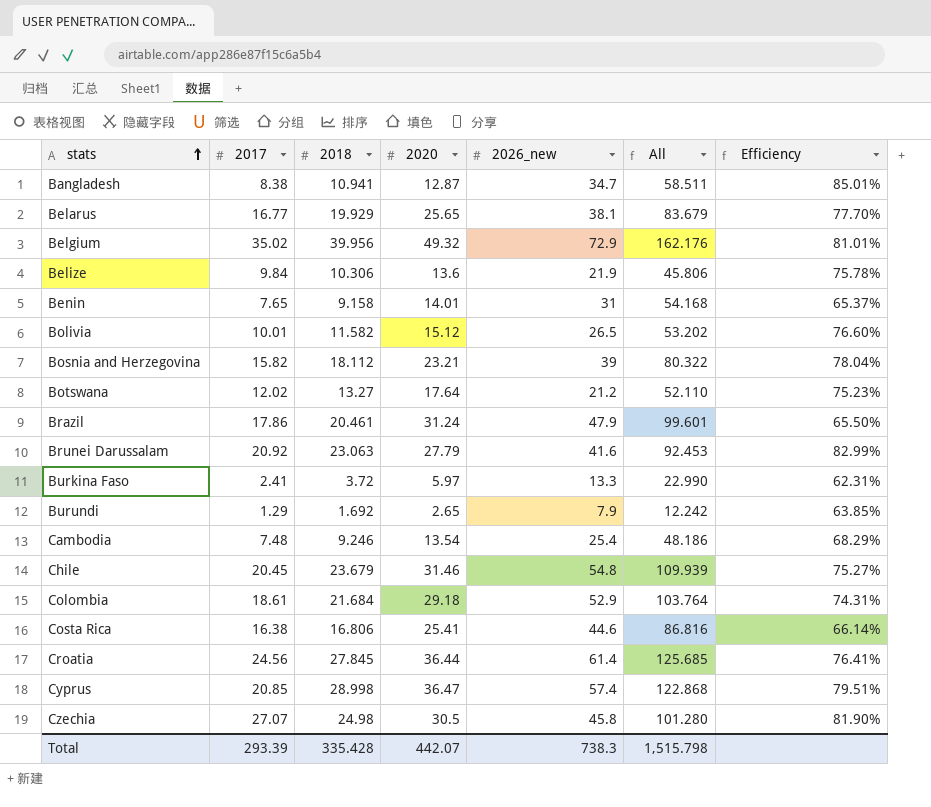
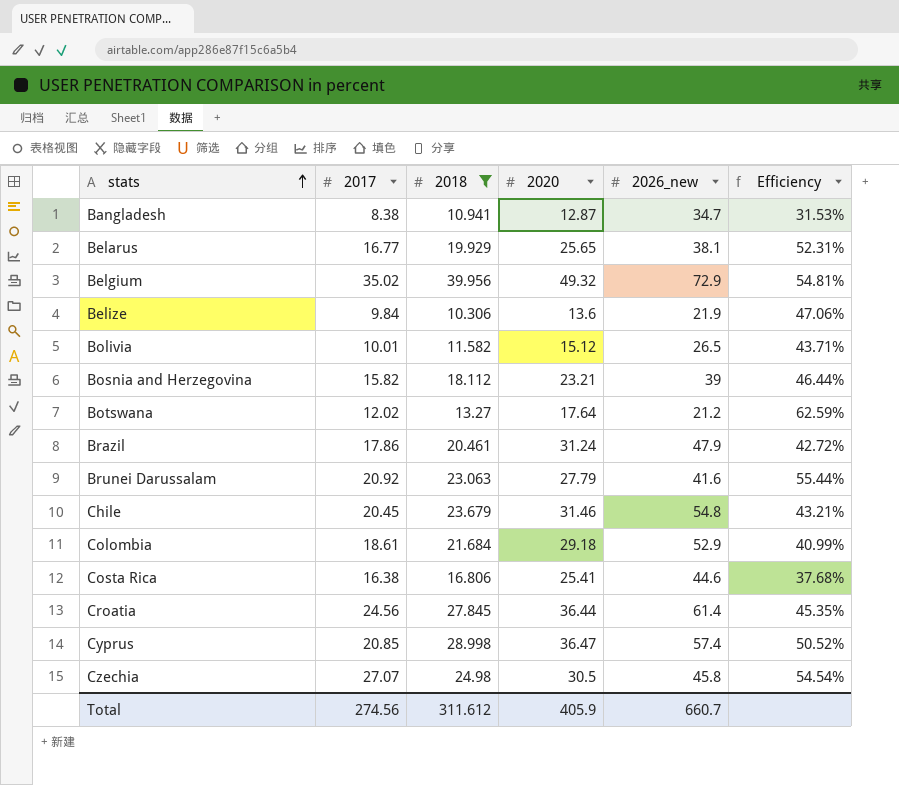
filter: none -> 2018 >= 10.306
column All | formula: [2018] + [2020] + [2026_new] -> none
column Efficiency | formula: [2018] / [2020] -> [2018] / [2026_new]
Total | 2017: 293.39 -> 274.56
Total | 2018: 335.428 -> 311.612
Total | 2020: 442.07 -> 405.9
Total | 2026_new: 738.3 -> 660.7

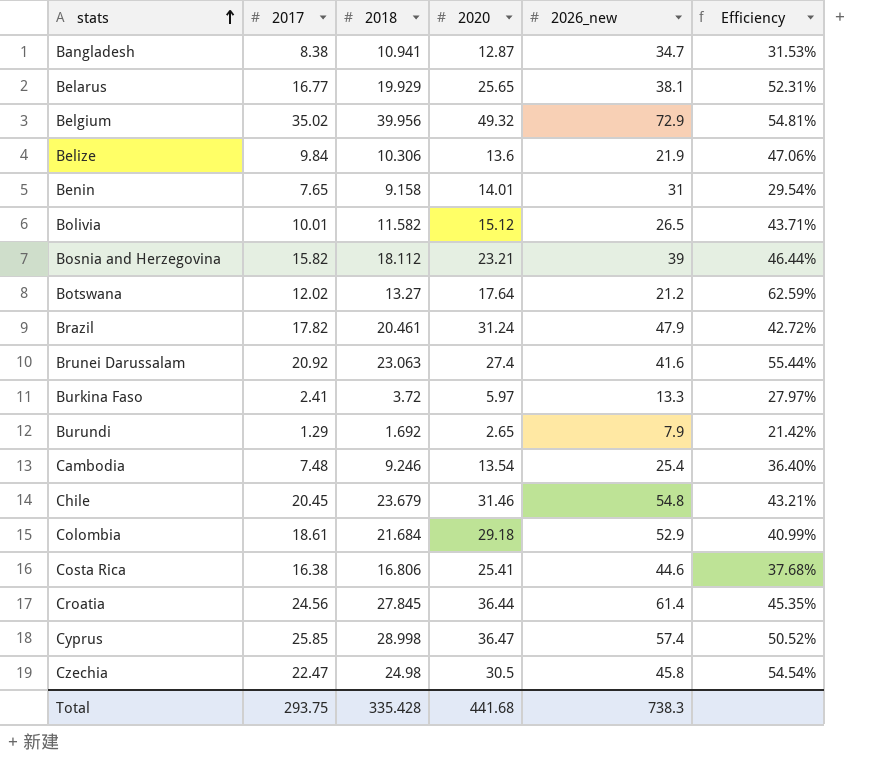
filter: 2018 >= 10.306 -> none
Brazil | 2017: 17.86 -> 17.82
Brunei Darussalam | 2020: 27.79 -> 27.4
Cyprus | 2017: 20.85 -> 25.85
Czechia | 2017: 27.07 -> 22.47
Total | 2017: 274.56 -> 293.75
Total | 2018: 311.612 -> 335.428
Total | 2020: 405.9 -> 441.68
Total | 2026_new: 660.7 -> 738.3

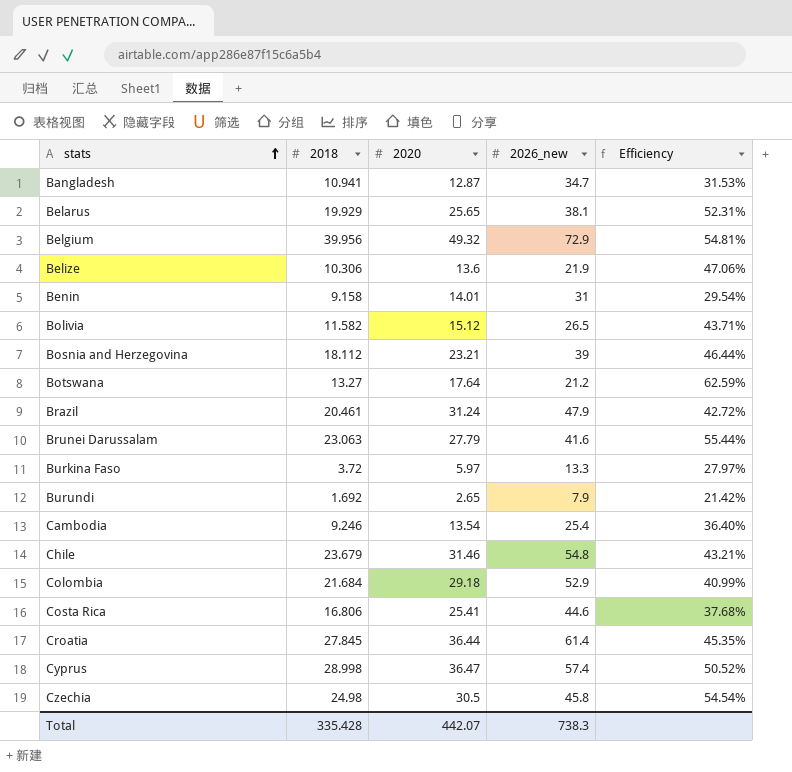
column 2017 | position: 2 -> none
Brunei Darussalam | 2020: 27.4 -> 27.79
Total | 2020: 441.68 -> 442.07

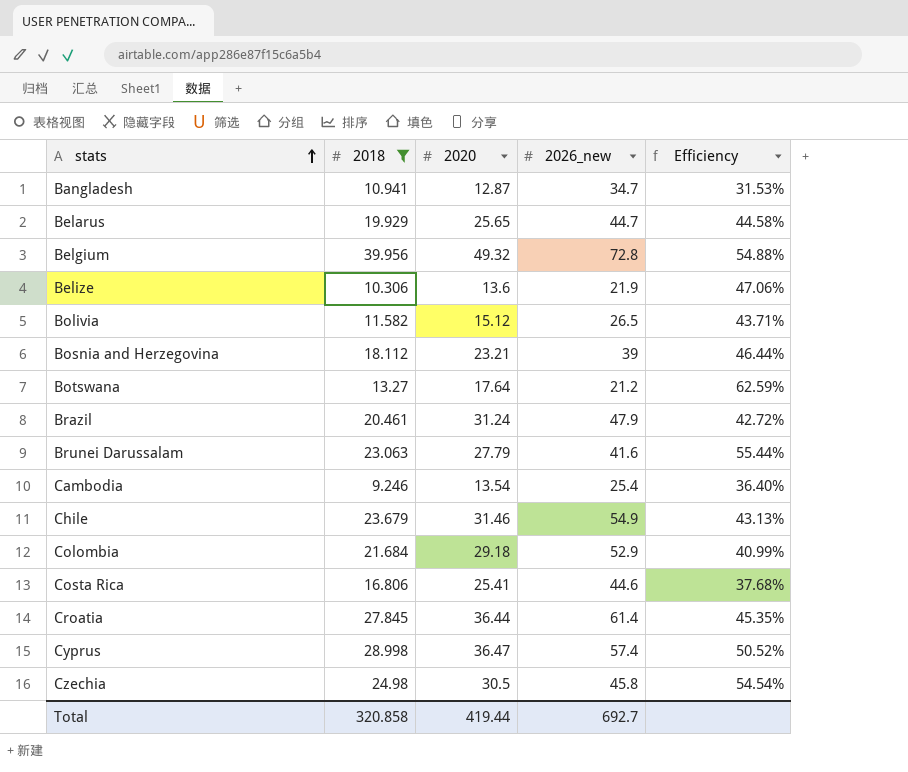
filter: none -> 2018 >= 9.246
Belarus | 2026_new: 38.1 -> 44.7
Belarus | Efficiency: 52.31% -> 44.58%
Belgium | 2026_new: 72.9 -> 72.8
Belgium | Efficiency: 54.81% -> 54.88%
Chile | 2026_new: 54.8 -> 54.9
Chile | Efficiency: 43.21% -> 43.13%
Total | 2018: 335.428 -> 320.858
Total | 2020: 442.07 -> 419.44
Total | 2026_new: 738.3 -> 692.7

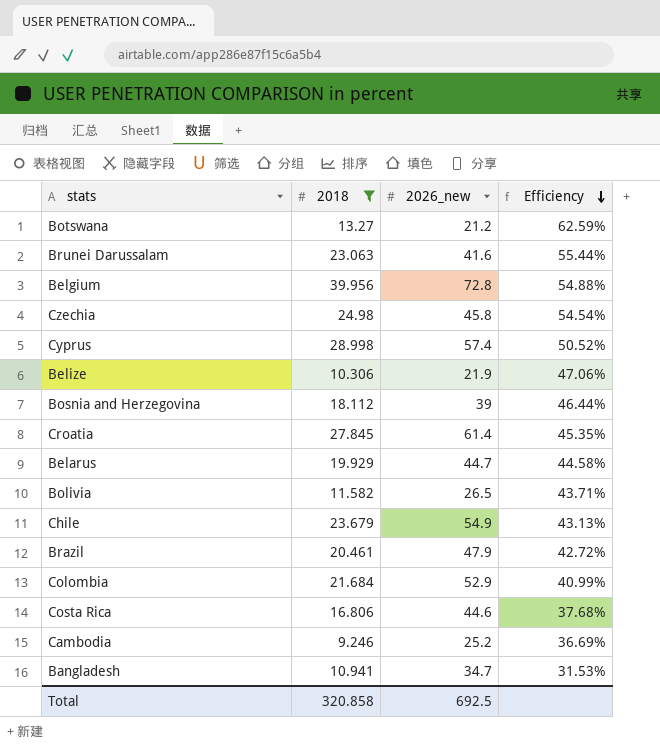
row order: stats ascending -> Efficiency descending
column 2020 | position: 3 -> none
Cambodia | 2026_new: 25.4 -> 25.2
Cambodia | Efficiency: 36.40% -> 36.69%
Total | 2026_new: 692.7 -> 692.5

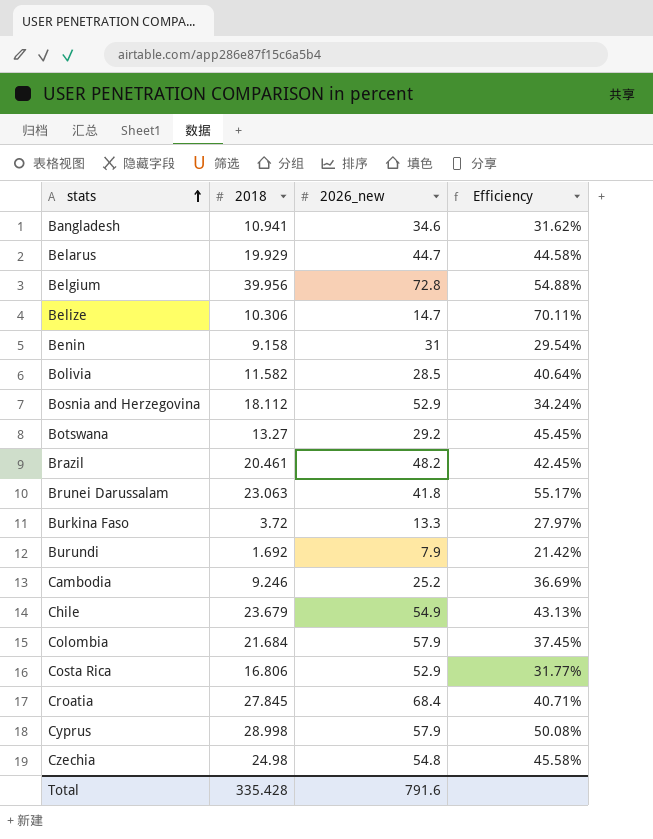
filter: 2018 >= 9.246 -> none
row order: Efficiency descending -> stats ascending
Bangladesh | 2026_new: 34.7 -> 34.6
Bangladesh | Efficiency: 31.53% -> 31.62%
Belize | 2026_new: 21.9 -> 14.7
Belize | Efficiency: 47.06% -> 70.11%
Bolivia | 2026_new: 26.5 -> 28.5
Bolivia | Efficiency: 43.71% -> 40.64%
Bosnia and Herzegovina | 2026_new: 39 -> 52.9
Bosnia and Herzegovina | Efficiency: 46.44% -> 34.24%
Botswana | 2026_new: 21.2 -> 29.2
Botswana | Efficiency: 62.59% -> 45.45%
Brazil | 2026_new: 47.9 -> 48.2
Brazil | Efficiency: 42.72% -> 42.45%
Brunei Darussalam | 2026_new: 41.6 -> 41.8
Brunei Darussalam | Efficiency: 55.44% -> 55.17%
Colombia | 2026_new: 52.9 -> 57.9
Colombia | Efficiency: 40.99% -> 37.45%
Costa Rica | 2026_new: 44.6 -> 52.9
Costa Rica | Efficiency: 37.68% -> 31.77%
Croatia | 2026_new: 61.4 -> 68.4
Croatia | Efficiency: 45.35% -> 40.71%
Cyprus | 2026_new: 57.4 -> 57.9
Cyprus | Efficiency: 50.52% -> 50.08%
Czechia | 2026_new: 45.8 -> 54.8
Czechia | Efficiency: 54.54% -> 45.58%
Total | 2018: 320.858 -> 335.428
Total | 2026_new: 692.5 -> 791.6

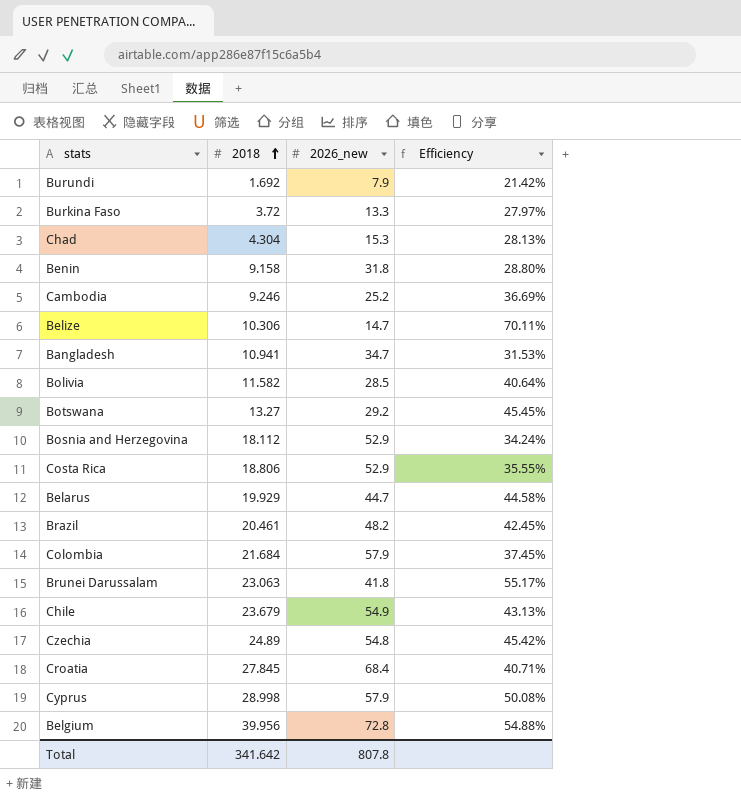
row order: stats ascending -> 2018 ascending
row Chad: none -> 4.304 | 15.3 | 28.13%
Benin | 2026_new: 31 -> 31.8
Benin | Efficiency: 29.54% -> 28.80%
Bangladesh | 2026_new: 34.6 -> 34.7
Bangladesh | Efficiency: 31.62% -> 31.53%
Costa Rica | 2018: 16.806 -> 18.806
Costa Rica | Efficiency: 31.77% -> 35.55%
Czechia | 2018: 24.98 -> 24.89
Czechia | Efficiency: 45.58% -> 45.42%
Total | 2018: 335.428 -> 341.642
Total | 2026_new: 791.6 -> 807.8

